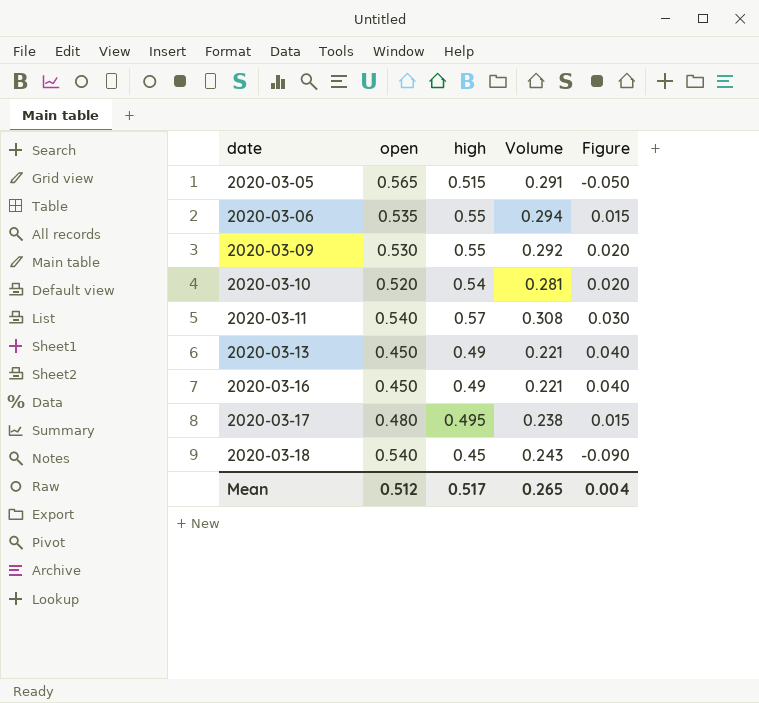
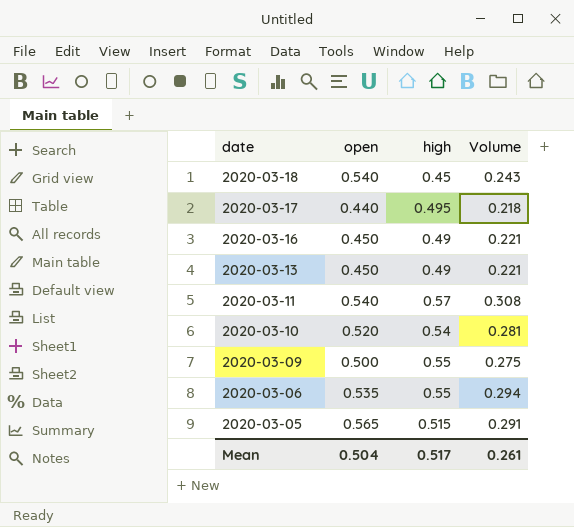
row order: date ascending -> date descending
column Figure | formula: [high] - [open] -> none
2020-03-17 | open: 0.480 -> 0.440
2020-03-17 | Volume: 0.238 -> 0.218
2020-03-09 | open: 0.530 -> 0.500
2020-03-09 | Volume: 0.292 -> 0.275
Mean | open: 0.512 -> 0.504
Mean | Volume: 0.265 -> 0.261

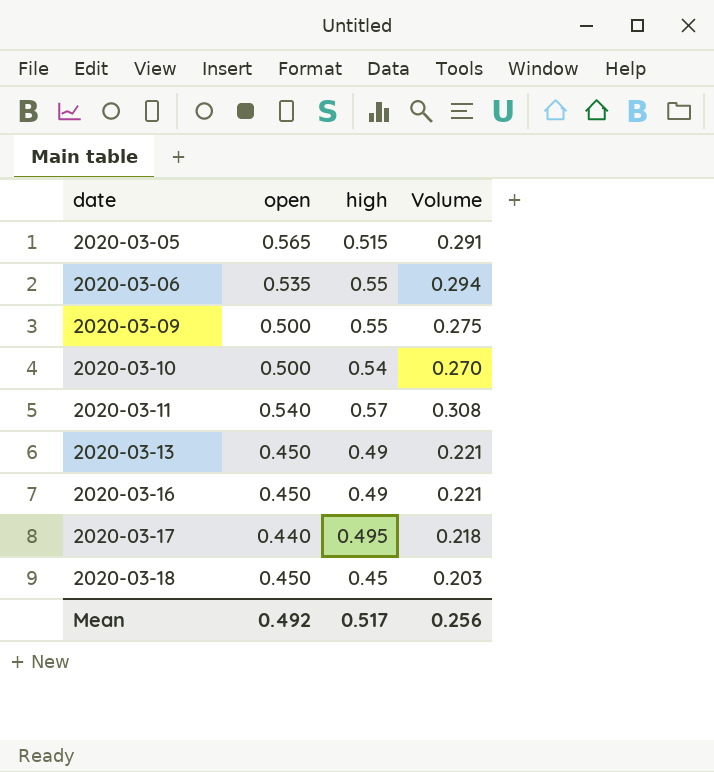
row order: date descending -> date ascending
2020-03-10 | open: 0.520 -> 0.500
2020-03-10 | Volume: 0.281 -> 0.270
2020-03-18 | open: 0.540 -> 0.450
2020-03-18 | Volume: 0.243 -> 0.203
Mean | open: 0.504 -> 0.492
Mean | Volume: 0.261 -> 0.256

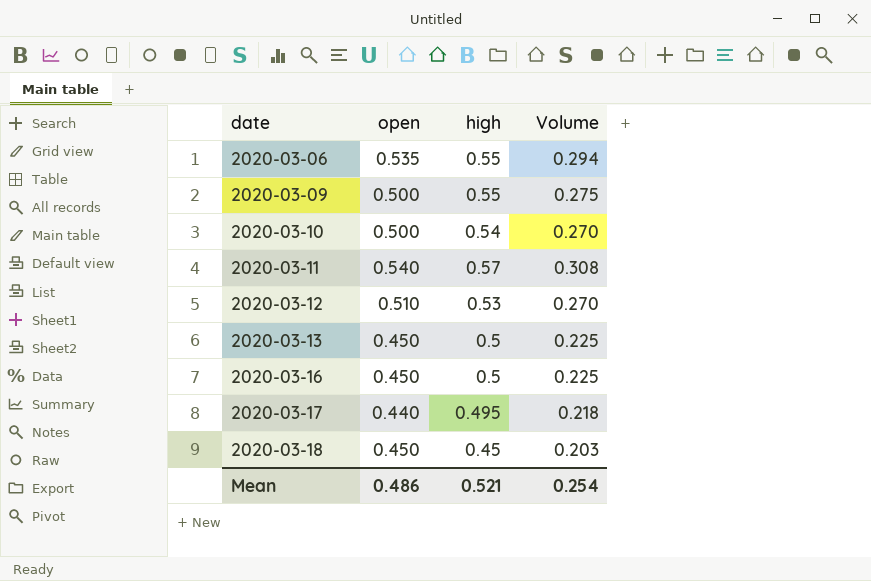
row 2020-03-05: 0.565 | 0.515 | 0.291 -> none
row 2020-03-12: none -> 0.510 | 0.53 | 0.270
2020-03-13 | high: 0.49 -> 0.5
2020-03-13 | Volume: 0.221 -> 0.225
2020-03-16 | high: 0.49 -> 0.5
2020-03-16 | Volume: 0.221 -> 0.225
Mean | open: 0.492 -> 0.486
Mean | high: 0.517 -> 0.521
Mean | Volume: 0.256 -> 0.254

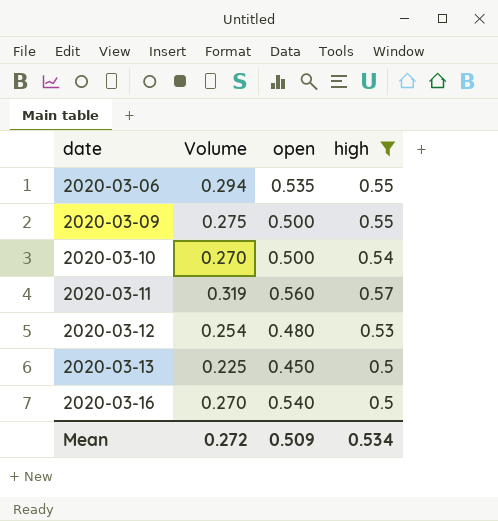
filter: none -> high >= 0.5
column Volume | position: 4 -> 2
2020-03-11 | Volume: 0.308 -> 0.319
2020-03-11 | open: 0.540 -> 0.560
2020-03-12 | Volume: 0.270 -> 0.254
2020-03-12 | open: 0.510 -> 0.480
2020-03-16 | Volume: 0.225 -> 0.270
2020-03-16 | open: 0.450 -> 0.540
Mean | Volume: 0.254 -> 0.272
Mean | open: 0.486 -> 0.509
Mean | high: 0.521 -> 0.534

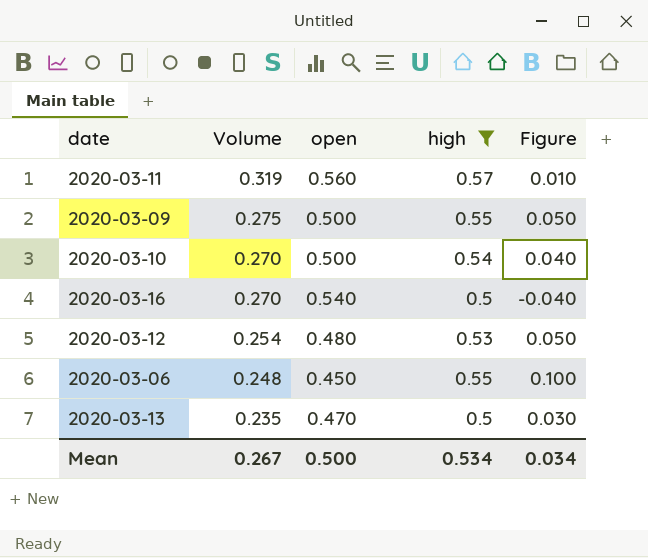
row order: date ascending -> Volume descending
column Figure | formula: none -> [high] - [open]
2020-03-06 | Volume: 0.294 -> 0.248
2020-03-06 | open: 0.535 -> 0.450
2020-03-13 | Volume: 0.225 -> 0.235
2020-03-13 | open: 0.450 -> 0.470
Mean | Volume: 0.272 -> 0.267
Mean | open: 0.509 -> 0.500

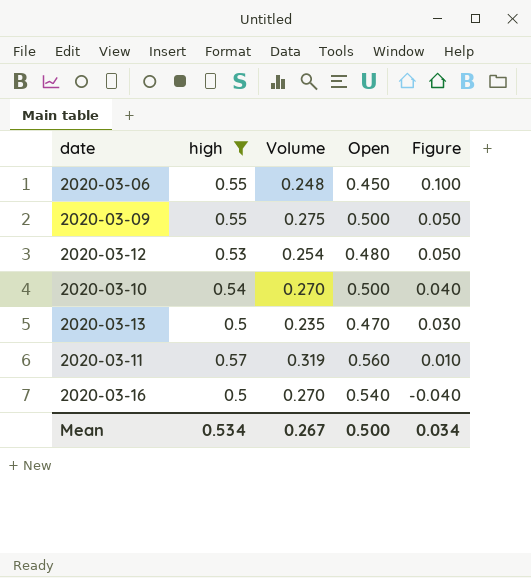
row order: Volume descending -> Figure descending
column high | position: 4 -> 2
column name: open -> Open

